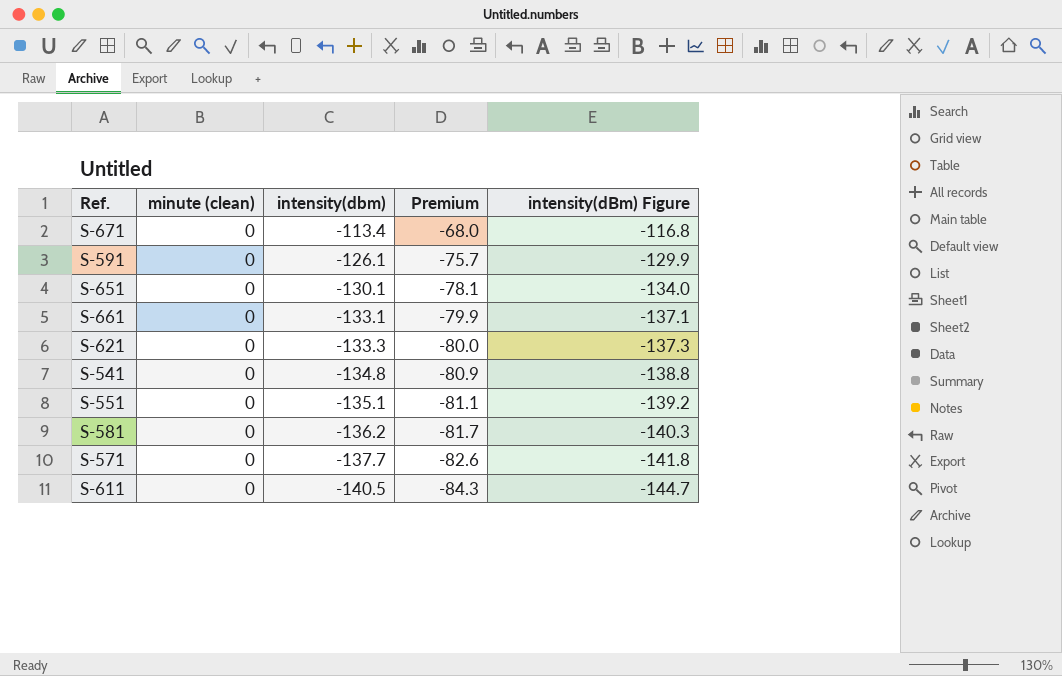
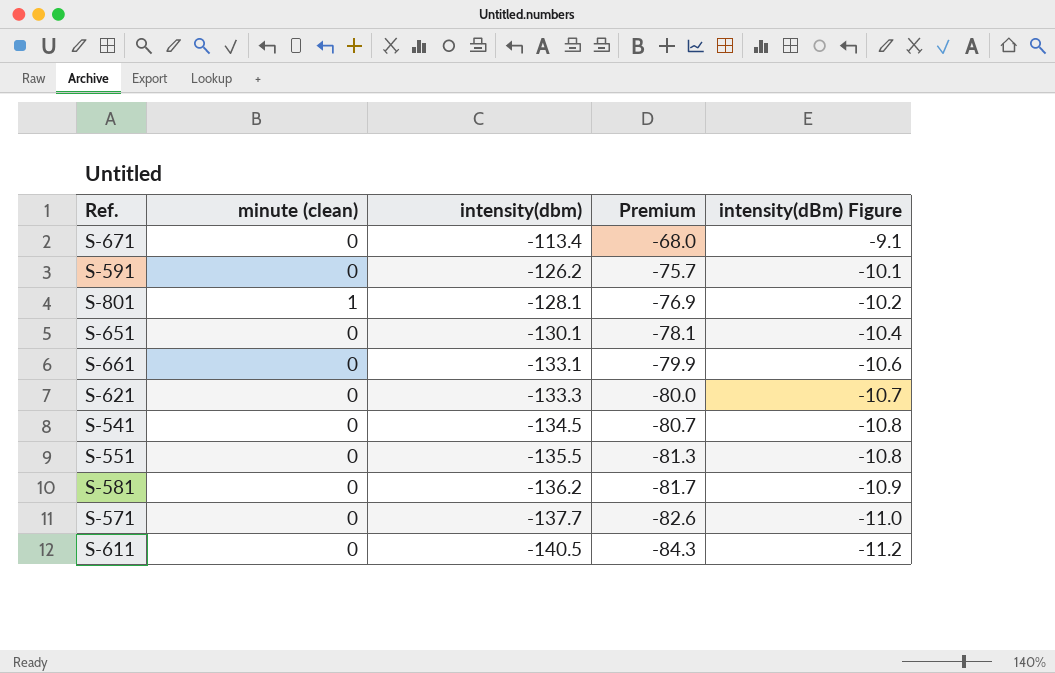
column intensity(dBm) Figure | formula: [intensity(dbm)] * 1.03 -> [intensity(dbm)] * 0.08
S-591 | intensity(dbm): -126.1 -> -126.2
row S-801: none -> 1 | -128.1 | -76.9 | -10.2
S-541 | intensity(dbm): -134.8 -> -134.5
S-541 | Premium: -80.9 -> -80.7
S-551 | intensity(dbm): -135.1 -> -135.5
S-551 | Premium: -81.1 -> -81.3

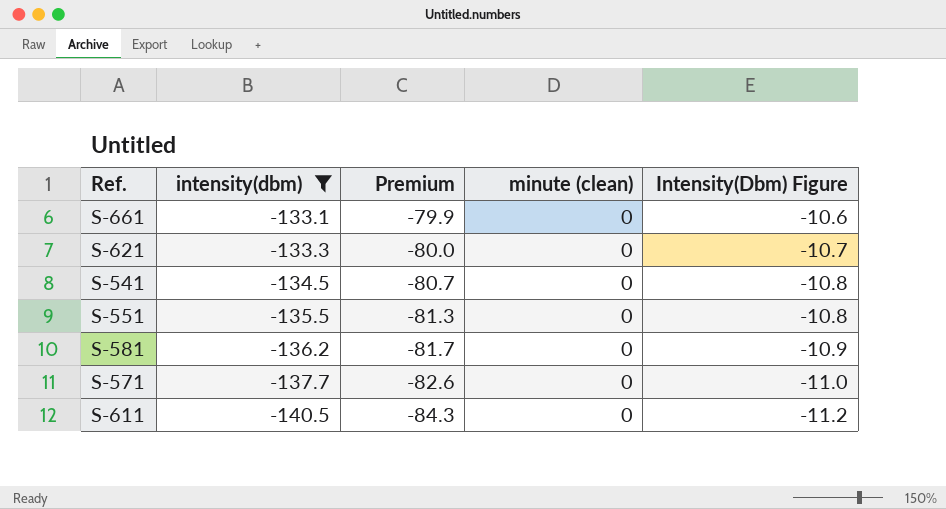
filter: none -> intensity(dbm) <= -133.1
column minute (clean) | position: 2 -> 4
column name: intensity(dBm) Figure -> Intensity(Dbm) Figure

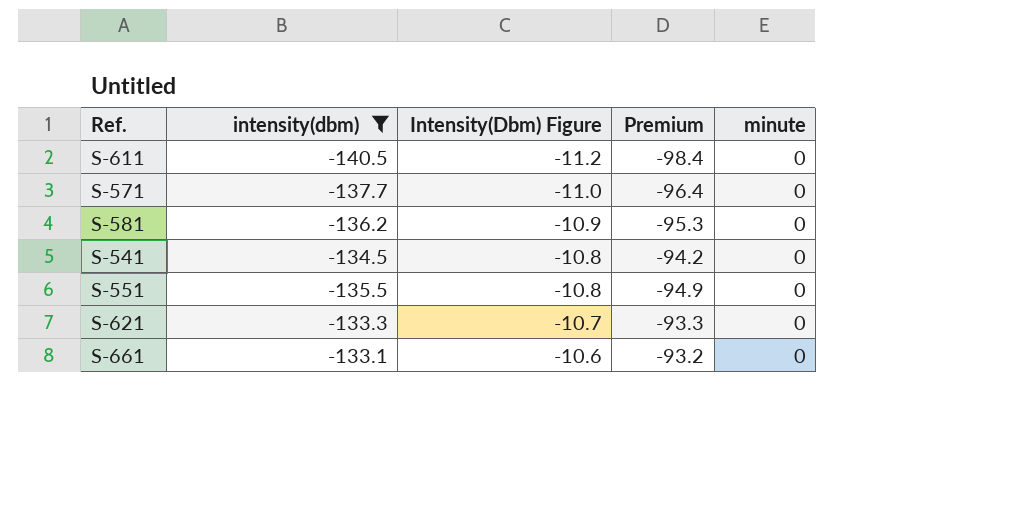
row order: intensity(dbm) descending -> Intensity(Dbm) Figure ascending
column Intensity(Dbm) Figure | position: 5 -> 3
column Premium | formula: [intensity(dbm)] * 0.6 -> [intensity(dbm)] * 0.7
column name: minute (clean) -> minute

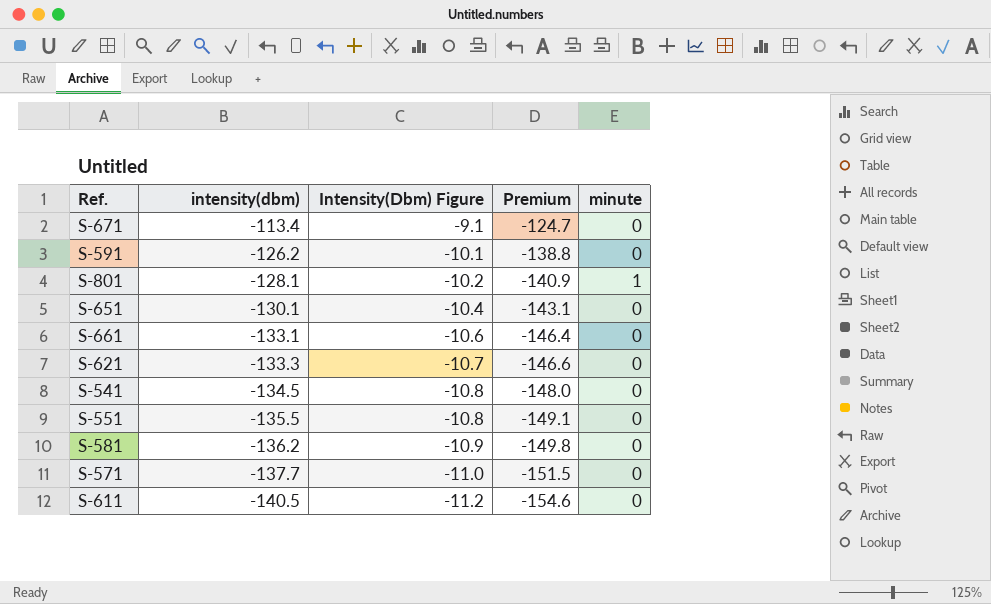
filter: intensity(dbm) <= -133.1 -> none
row order: Intensity(Dbm) Figure ascending -> intensity(dbm) descending
column Premium | formula: [intensity(dbm)] * 0.7 -> [intensity(dbm)] * 1.1

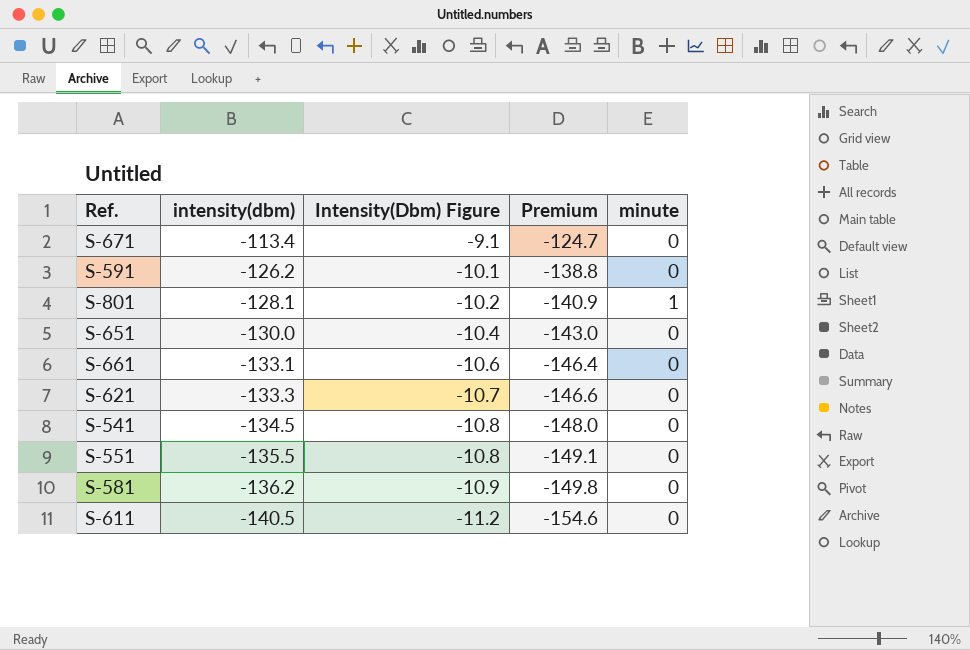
row S-571: -137.7 | -11.0 | -151.5 | 0 -> none
S-651 | intensity(dbm): -130.1 -> -130.0
S-651 | Premium: -143.1 -> -143.0

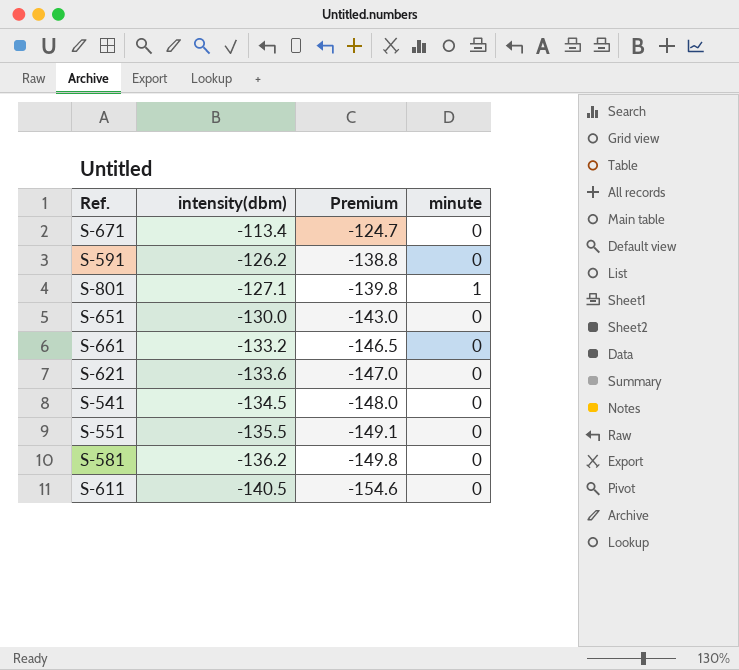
column Intensity(Dbm) Figure | formula: [intensity(dbm)] * 0.08 -> none
S-801 | intensity(dbm): -128.1 -> -127.1
S-801 | Premium: -140.9 -> -139.8
S-661 | intensity(dbm): -133.1 -> -133.2
S-661 | Premium: -146.4 -> -146.5
S-621 | intensity(dbm): -133.3 -> -133.6
S-621 | Premium: -146.6 -> -147.0

